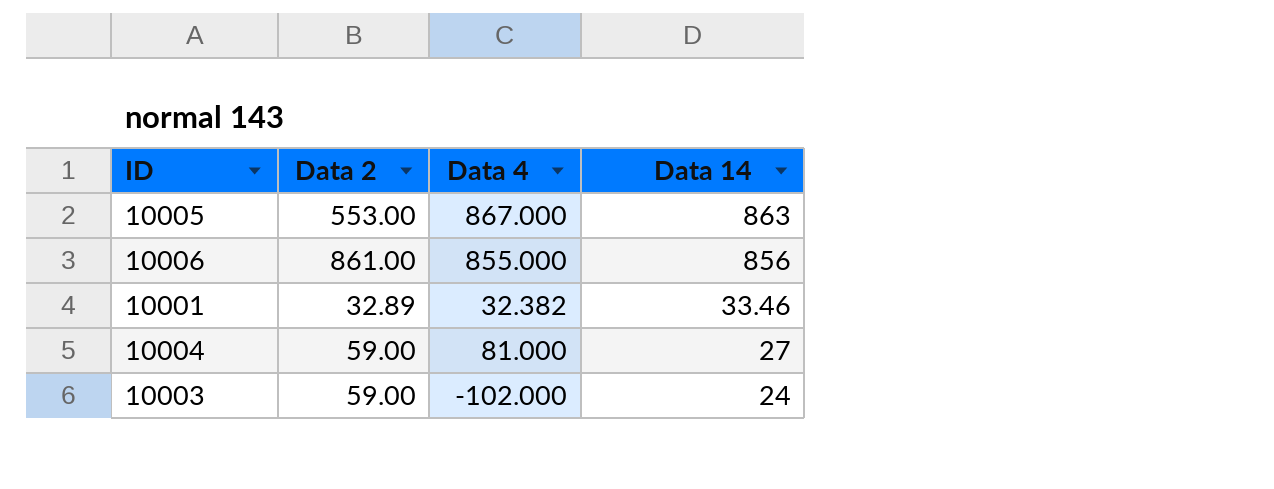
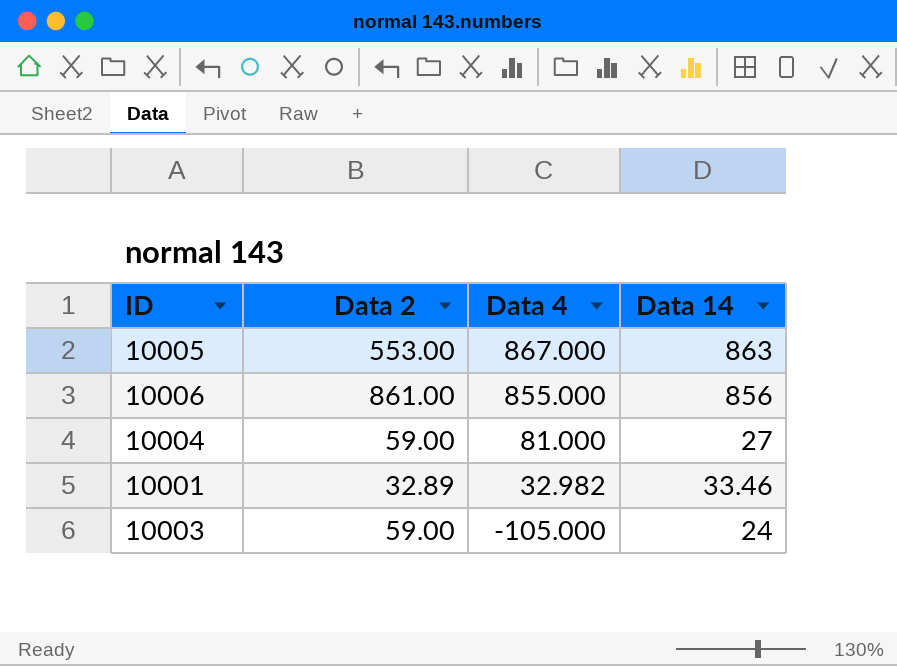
row order: Data 14 descending -> Data 4 descending
10001 | Data 4: 32.382 -> 32.982
10003 | Data 4: -102.000 -> -105.000

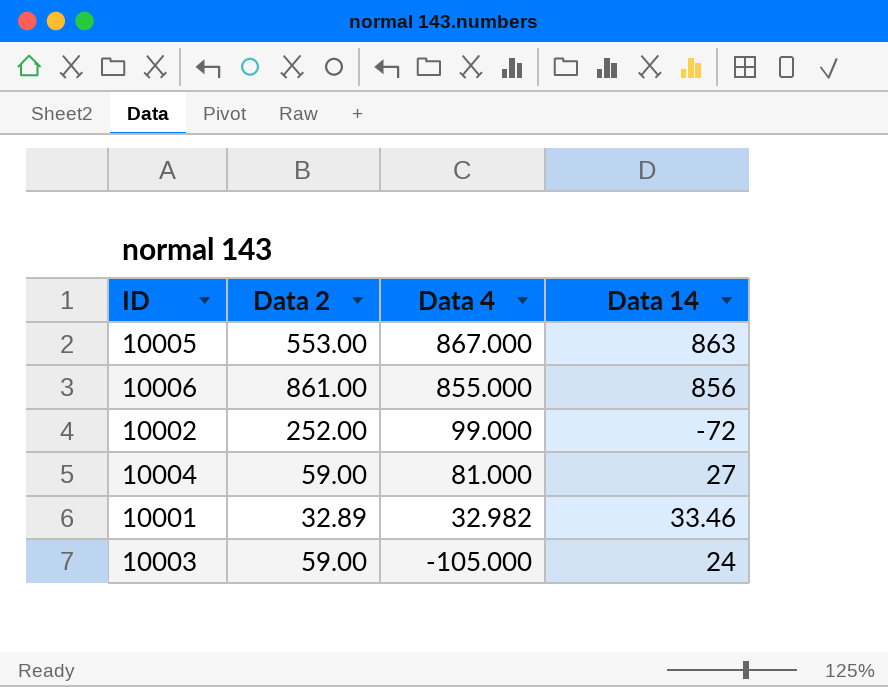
row 10002: none -> 252.00 | 99.000 | -72

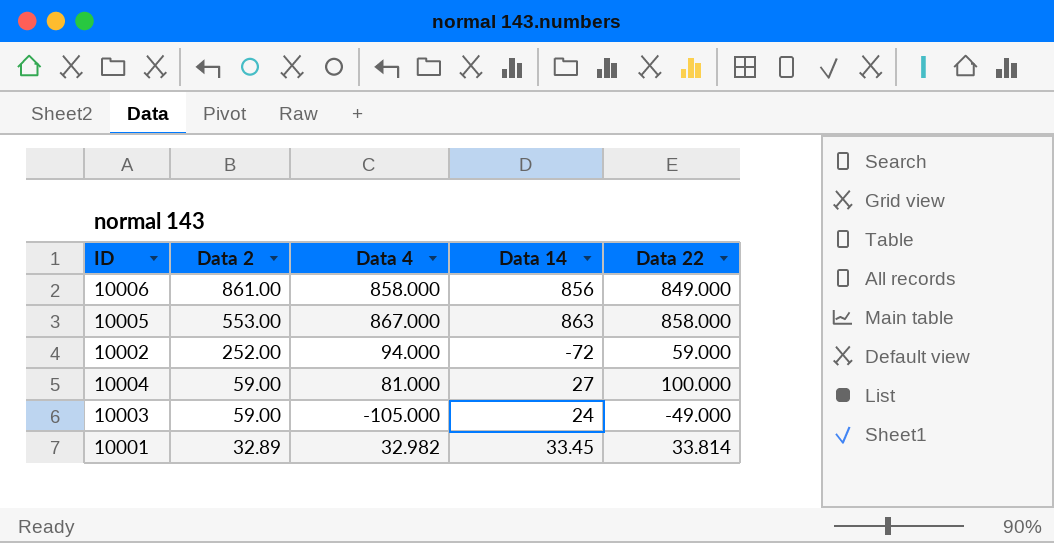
row order: Data 4 descending -> Data 2 descending
column Data 22 | position: none -> 5
10006 | Data 4: 855.000 -> 858.000
10002 | Data 4: 99.000 -> 94.000
10001 | Data 14: 33.46 -> 33.45

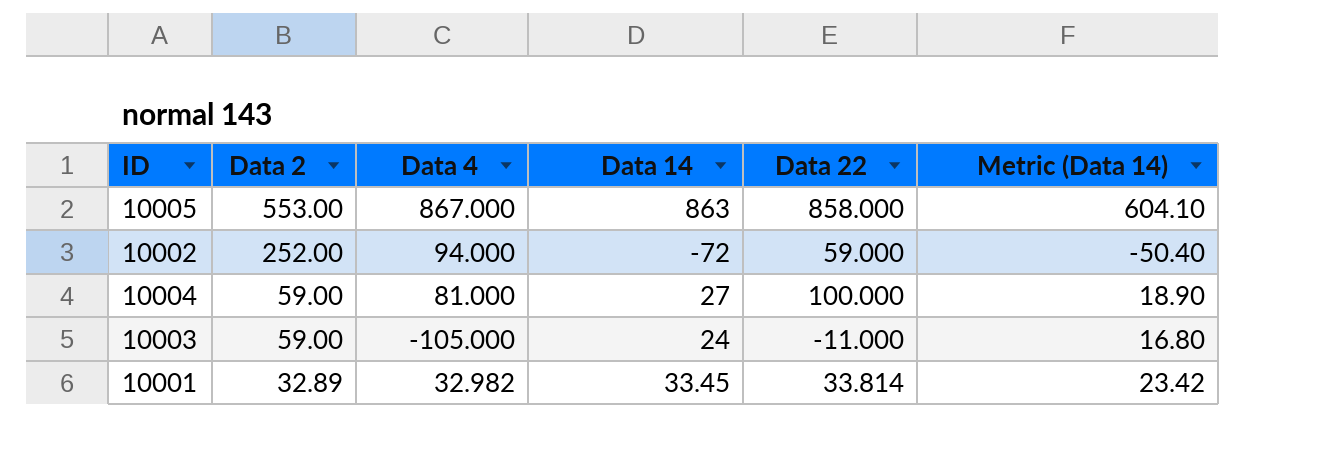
column Metric (Data 14) | formula: none -> [Data 14] * 0.7
row 10006: 861.00 | 858.000 | 856 | 849.000 -> none
10003 | Data 22: -49.000 -> -11.000

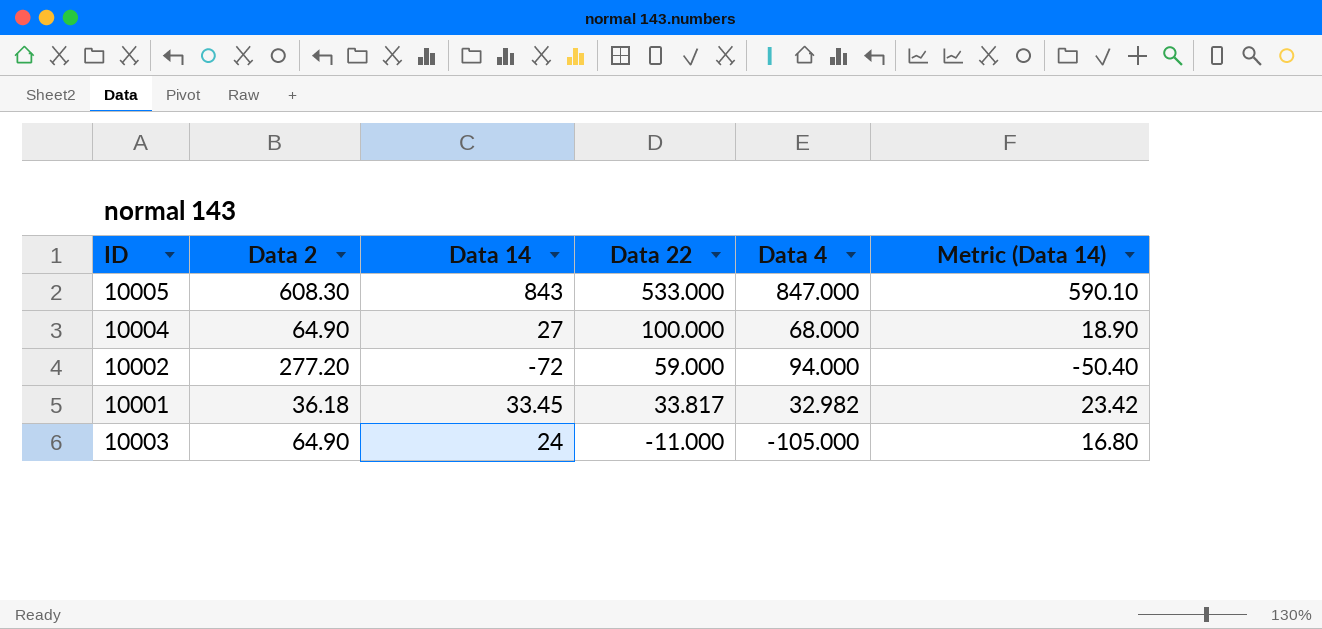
row order: Data 2 descending -> Data 22 descending
column Data 4 | position: 3 -> 5
10005 | Data 2: 553.00 -> 608.30
10005 | Data 14: 863 -> 843
10005 | Data 22: 858.000 -> 533.000
10005 | Data 4: 867.000 -> 847.000
10005 | Metric (Data 14): 604.10 -> 590.10
10004 | Data 2: 59.00 -> 64.90
10004 | Data 4: 81.000 -> 68.000
10002 | Data 2: 252.00 -> 277.20
10001 | Data 2: 32.89 -> 36.18
10001 | Data 22: 33.814 -> 33.817
10003 | Data 2: 59.00 -> 64.90

